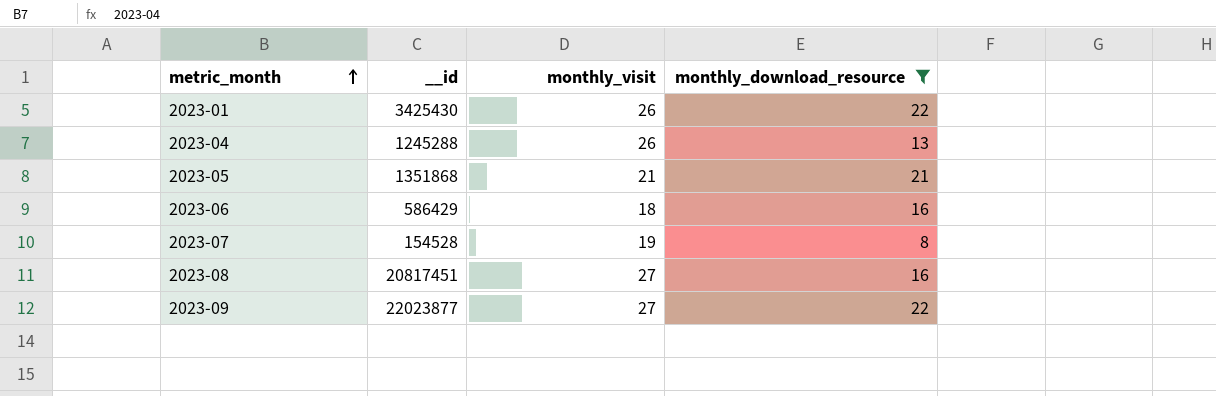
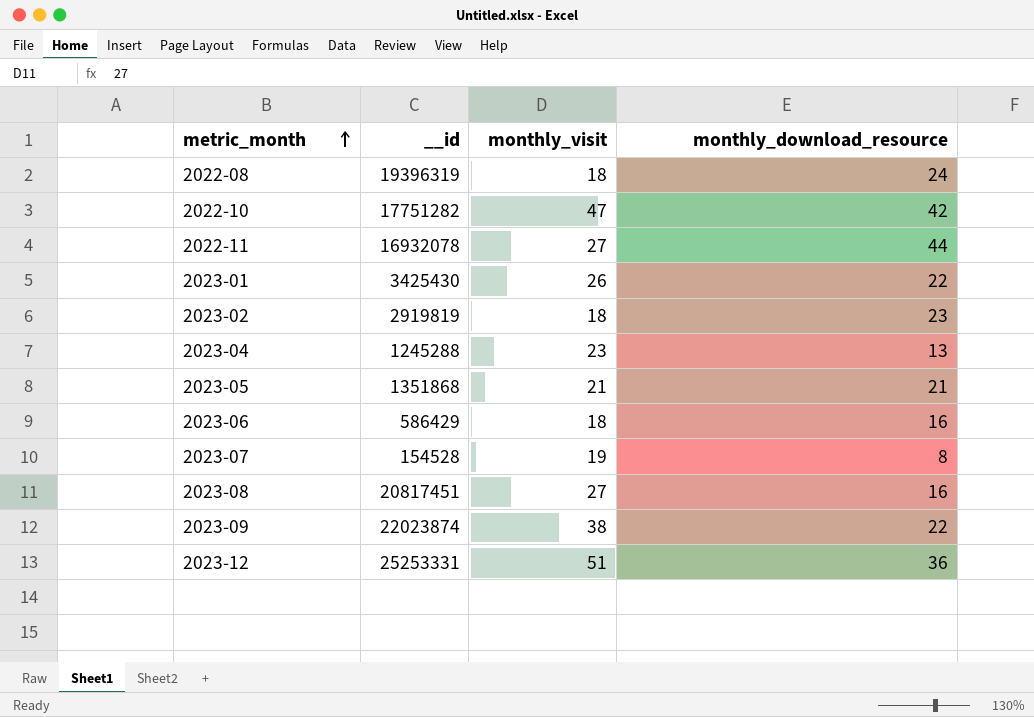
filter: monthly_download_resource <= 22 -> none
2023-04 | monthly_visit: 26 -> 23
2023-09 | __id: 22023877 -> 22023874
2023-09 | monthly_visit: 27 -> 38

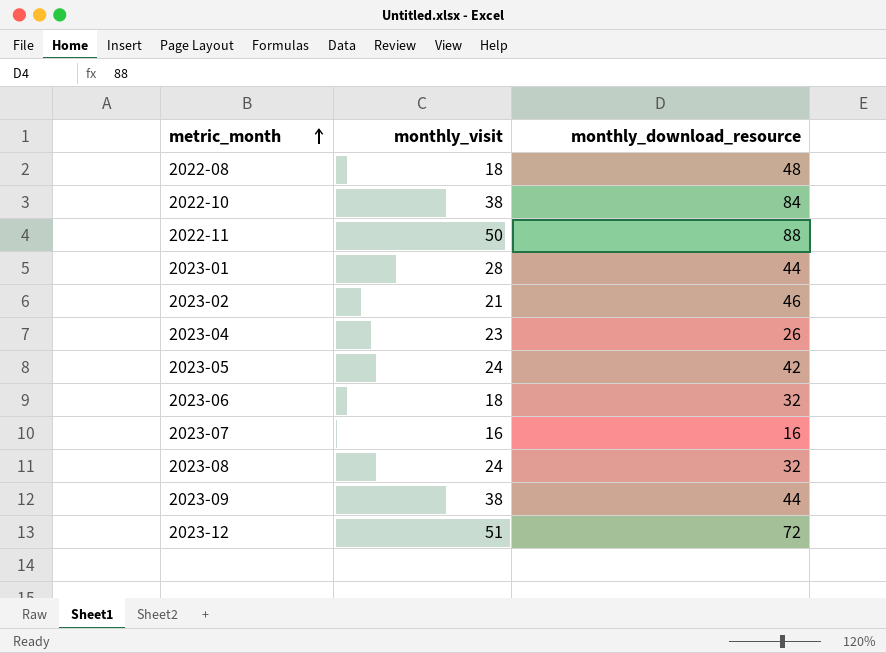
column __id | position: 2 -> none
2022-08 | monthly_download_resource: 24 -> 48
2022-10 | monthly_visit: 47 -> 38
2022-10 | monthly_download_resource: 42 -> 84
2022-11 | monthly_visit: 27 -> 50
2022-11 | monthly_download_resource: 44 -> 88
2023-01 | monthly_visit: 26 -> 28
2023-01 | monthly_download_resource: 22 -> 44
2023-02 | monthly_visit: 18 -> 21
2023-02 | monthly_download_resource: 23 -> 46
2023-04 | monthly_download_resource: 13 -> 26
2023-05 | monthly_visit: 21 -> 24
2023-05 | monthly_download_resource: 21 -> 42
2023-06 | monthly_download_resource: 16 -> 32
2023-07 | monthly_visit: 19 -> 16
2023-07 | monthly_download_resource: 8 -> 16
2023-08 | monthly_visit: 27 -> 24
2023-08 | monthly_download_resource: 16 -> 32
2023-09 | monthly_download_resource: 22 -> 44
2023-12 | monthly_download_resource: 36 -> 72

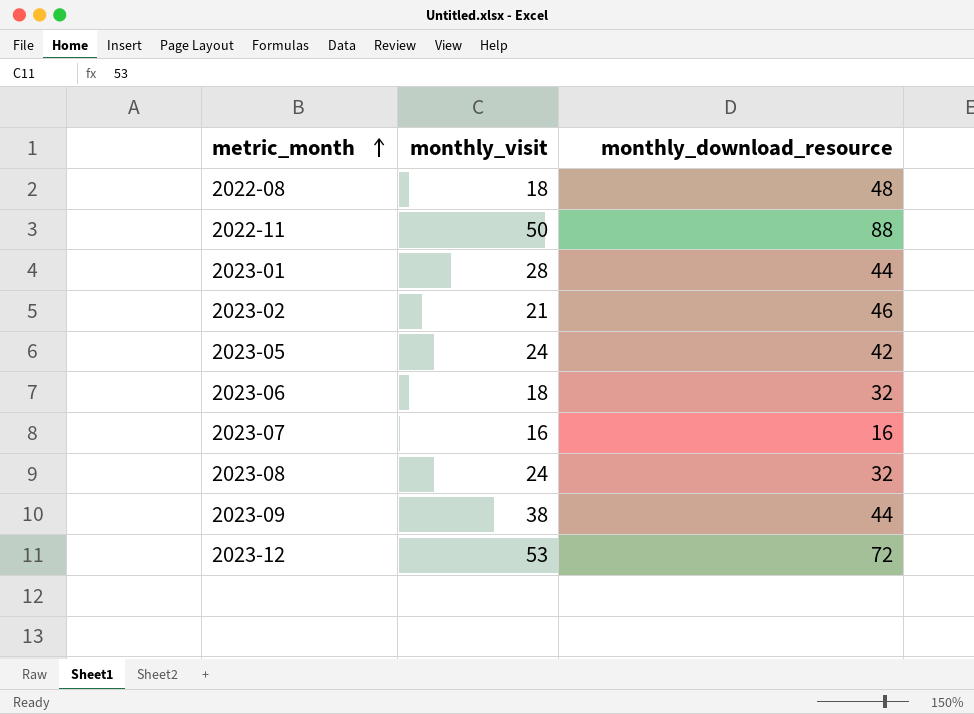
row 2022-10: 38 | 84 -> none
row 2023-04: 23 | 26 -> none
2023-12 | monthly_visit: 51 -> 53

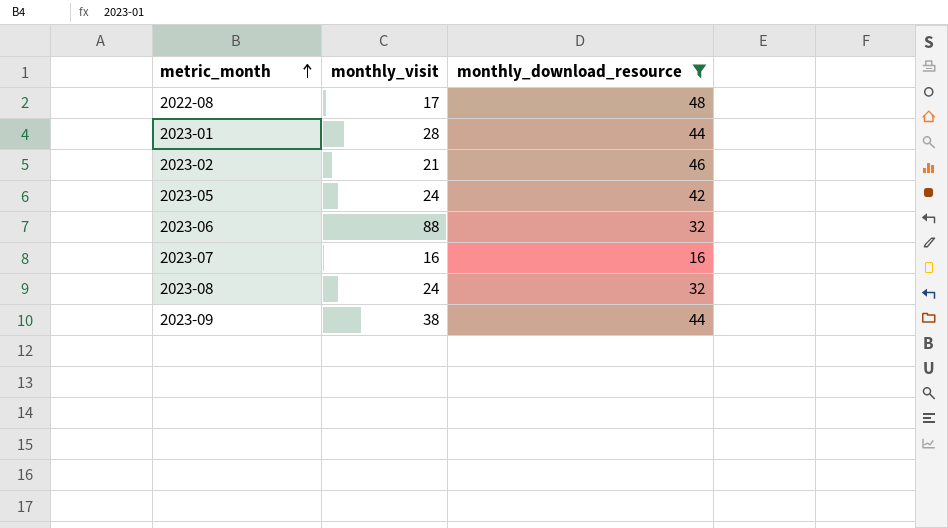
filter: none -> monthly_download_resource <= 48
2022-08 | monthly_visit: 18 -> 17
2023-06 | monthly_visit: 18 -> 88

